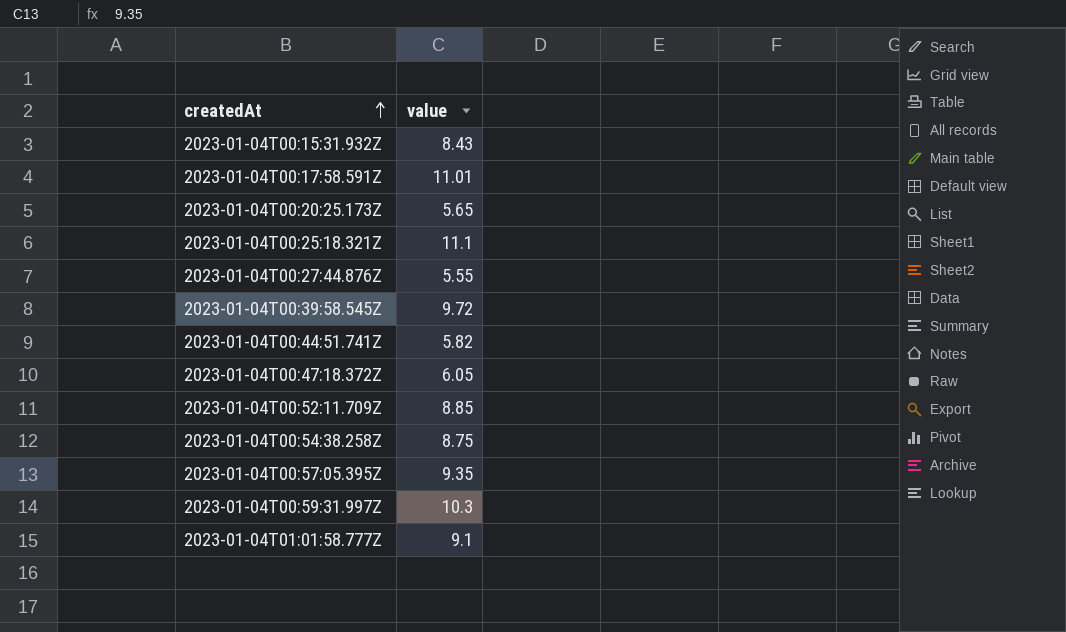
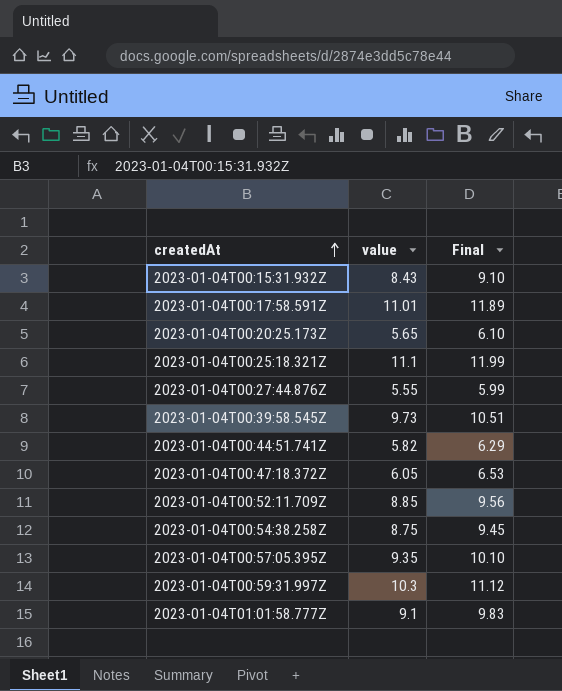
column Final | formula: none -> [value] * 1.08
2023-01-04T00:39:58.545Z | value: 9.72 -> 9.73

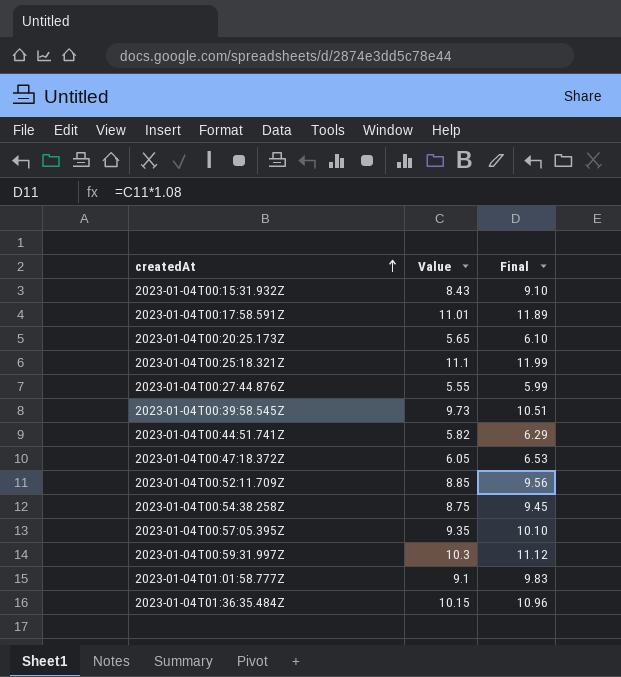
column name: value -> Value
row 2023-01-04T01:36:35.484Z: none -> 10.15 | 10.96

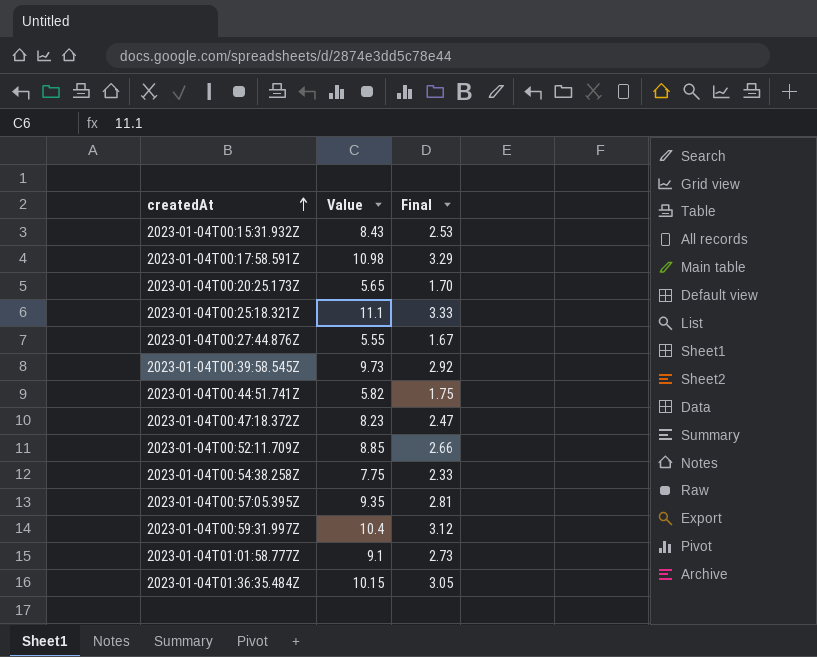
column Final | formula: [Value] * 1.08 -> [Value] * 0.3
2023-01-04T00:17:58.591Z | Value: 11.01 -> 10.98
2023-01-04T00:47:18.372Z | Value: 6.05 -> 8.23
2023-01-04T00:54:38.258Z | Value: 8.75 -> 7.75
2023-01-04T00:59:31.997Z | Value: 10.3 -> 10.4

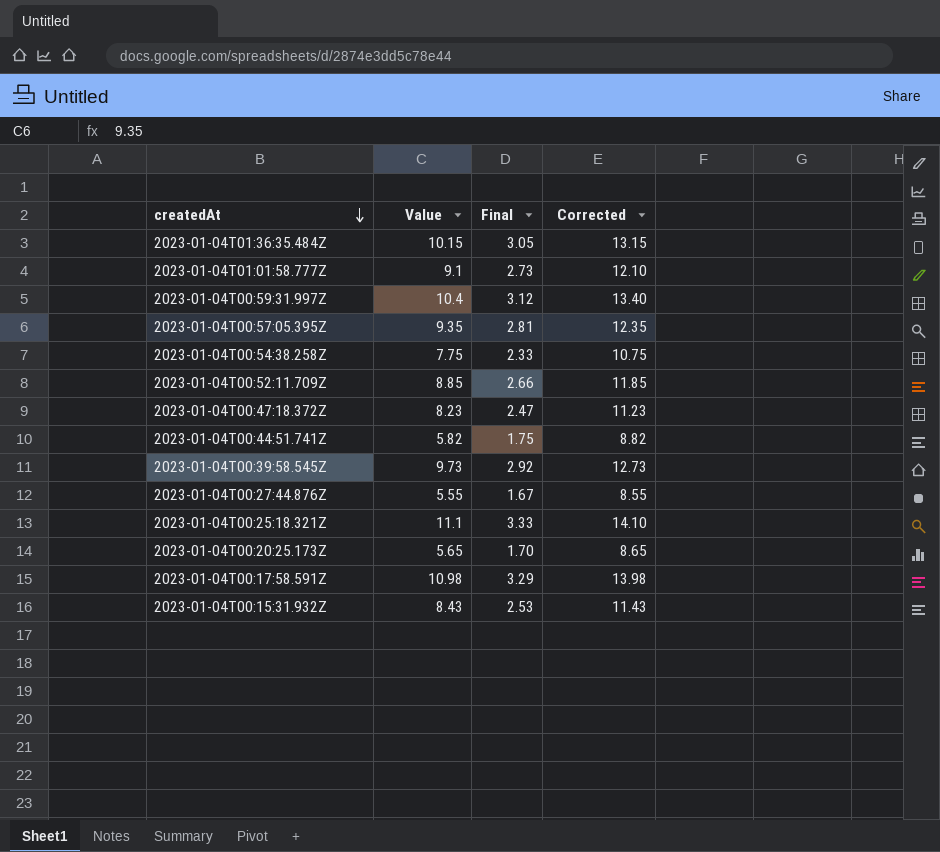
row order: createdAt ascending -> createdAt descending
column Corrected | formula: none -> [Value] + 3

